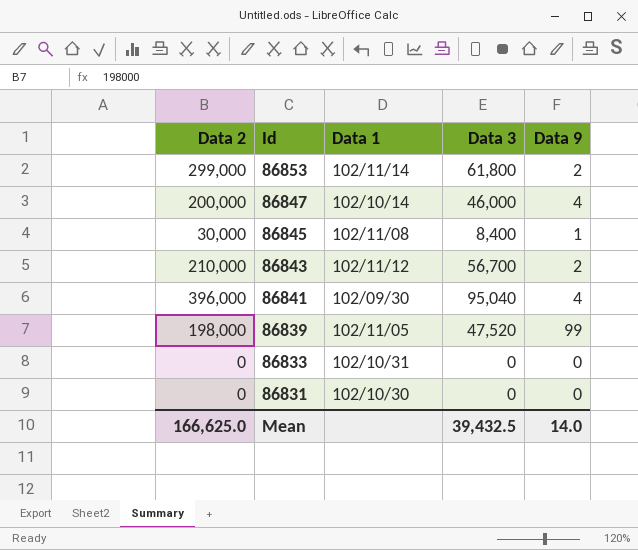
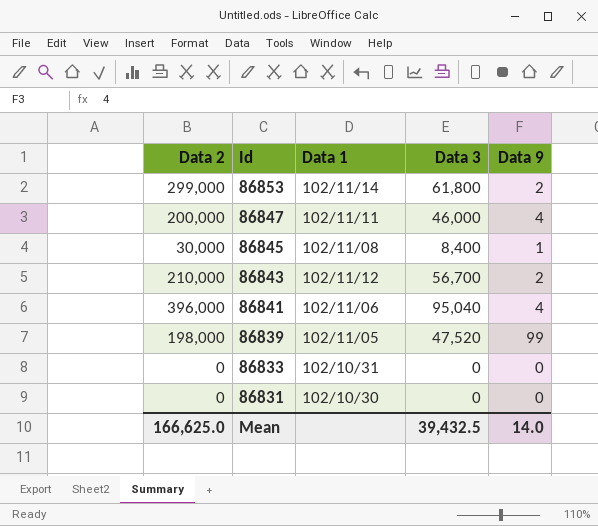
86847 | Data 1: 102/10/14 -> 102/11/11
86841 | Data 1: 102/09/30 -> 102/11/06

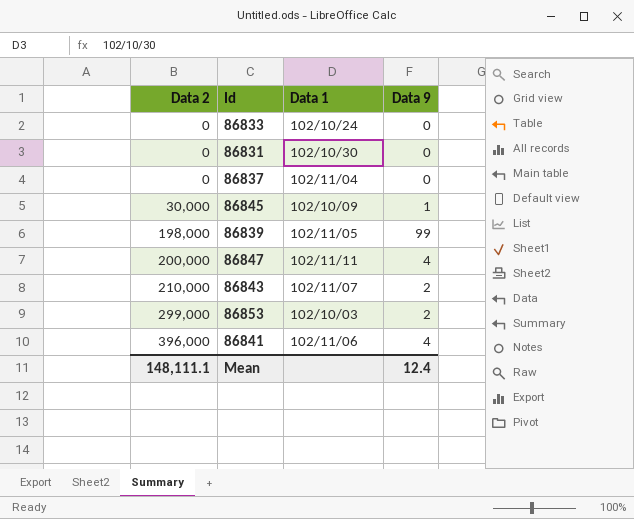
row order: Id descending -> Data 2 ascending
column Data 3 | position: 4 -> none
86833 | Data 1: 102/10/31 -> 102/10/24
row 86837: none -> 0 | 102/11/04 | 0
86845 | Data 1: 102/11/08 -> 102/10/09
86843 | Data 1: 102/11/12 -> 102/11/07
86853 | Data 1: 102/11/14 -> 102/10/03
Mean | Data 2: 166,625.0 -> 148,111.1
Mean | Data 9: 14.0 -> 12.4

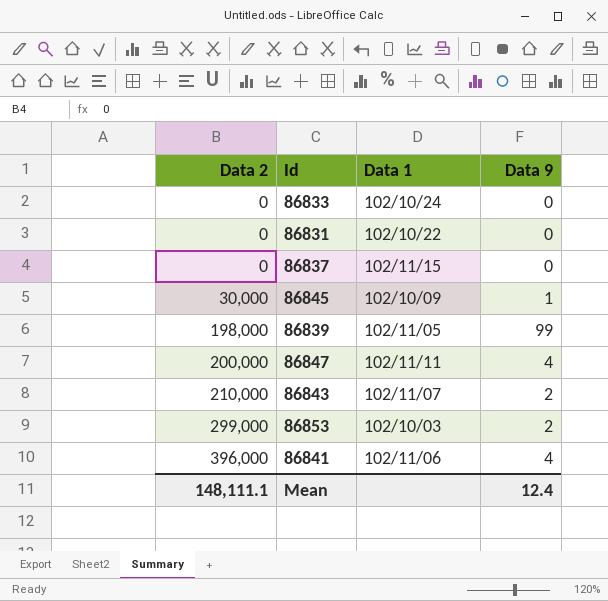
86831 | Data 1: 102/10/30 -> 102/10/22
86837 | Data 1: 102/11/04 -> 102/11/15

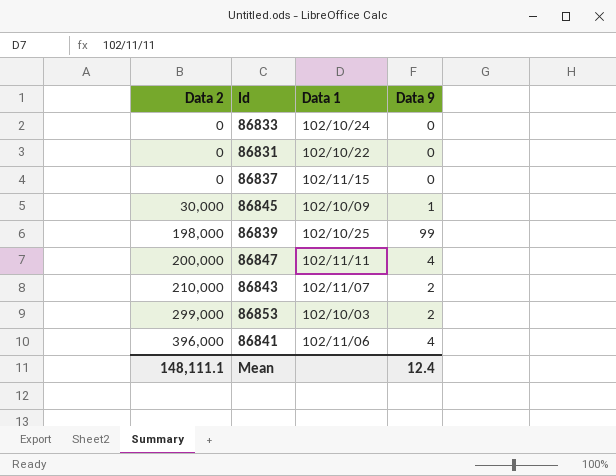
86839 | Data 1: 102/11/05 -> 102/10/25

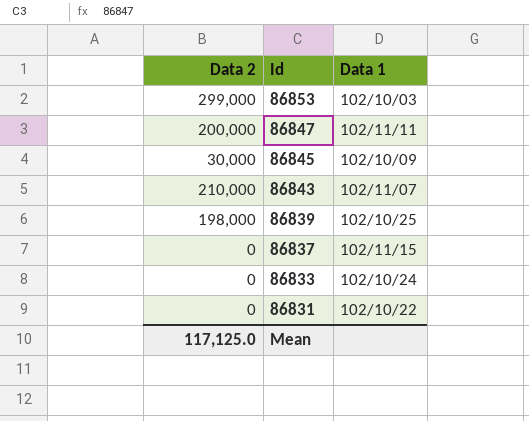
row order: Data 2 ascending -> Id descending
column Data 9 | position: 4 -> none
row 86841: 396,000 | 102/11/06 | 4 -> none
Mean | Data 2: 148,111.1 -> 117,125.0

